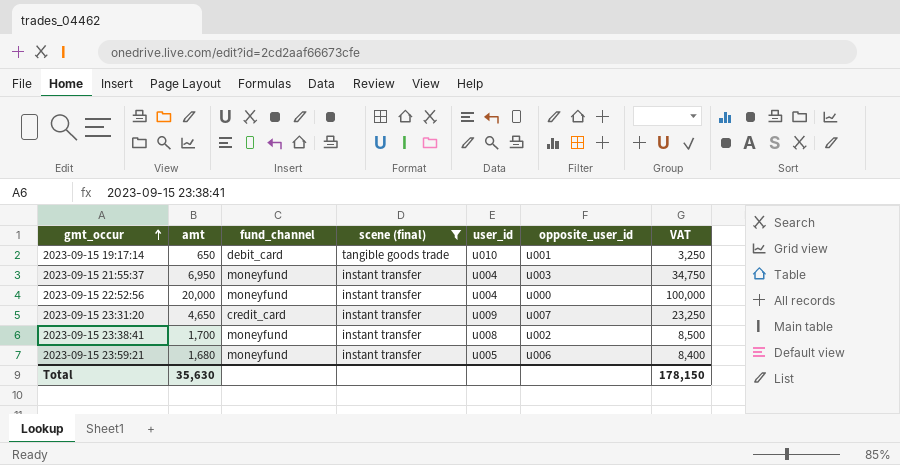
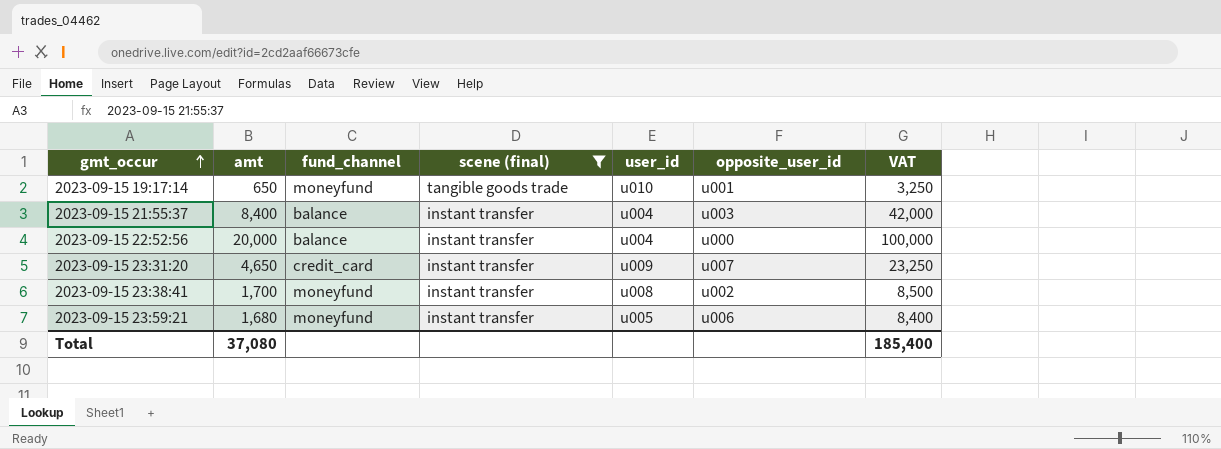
2023-09-15 19:17:14 | fund_channel: debit_card -> moneyfund
2023-09-15 21:55:37 | amt: 6,950 -> 8,400
2023-09-15 21:55:37 | fund_channel: moneyfund -> balance
2023-09-15 21:55:37 | VAT: 34,750 -> 42,000
2023-09-15 22:52:56 | fund_channel: moneyfund -> balance
Total | amt: 35,630 -> 37,080
Total | VAT: 178,150 -> 185,400

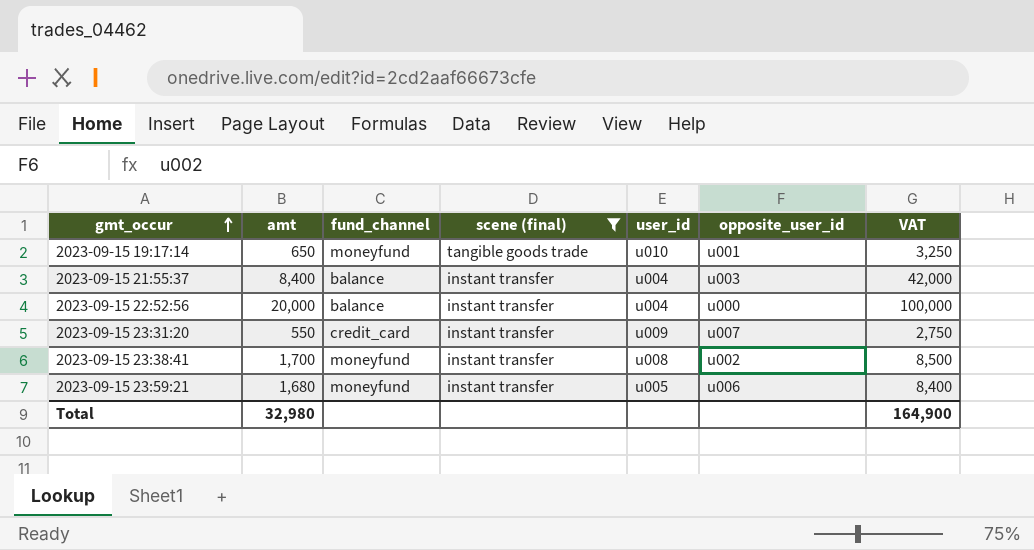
2023-09-15 23:31:20 | amt: 4,650 -> 550
2023-09-15 23:31:20 | VAT: 23,250 -> 2,750
Total | amt: 37,080 -> 32,980
Total | VAT: 185,400 -> 164,900

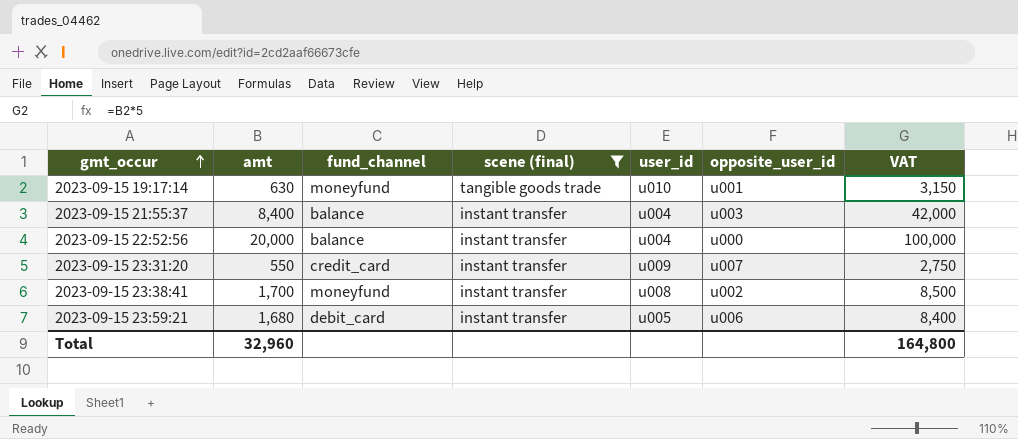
2023-09-15 19:17:14 | amt: 650 -> 630
2023-09-15 19:17:14 | VAT: 3,250 -> 3,150
2023-09-15 23:59:21 | fund_channel: moneyfund -> debit_card
Total | amt: 32,980 -> 32,960
Total | VAT: 164,900 -> 164,800

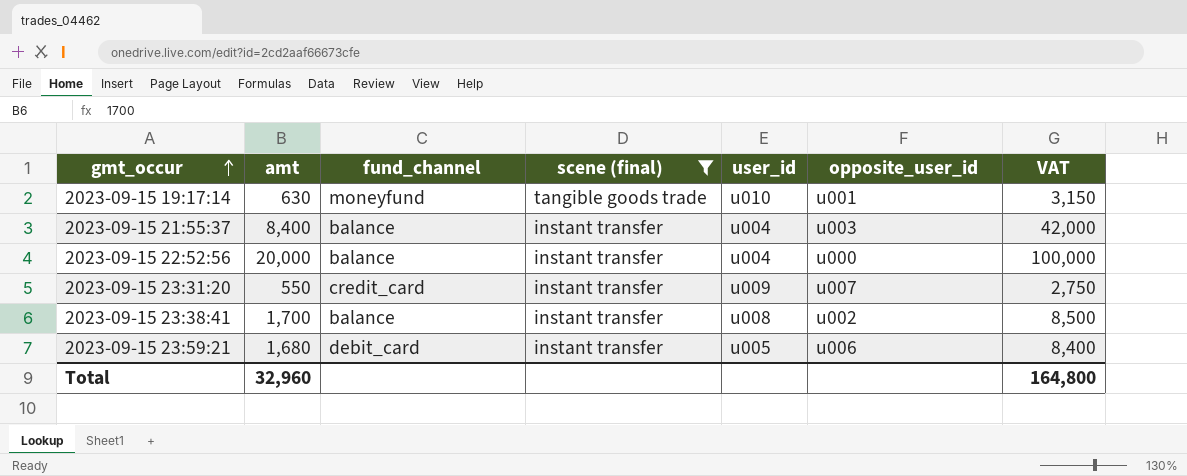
2023-09-15 23:38:41 | fund_channel: moneyfund -> balance

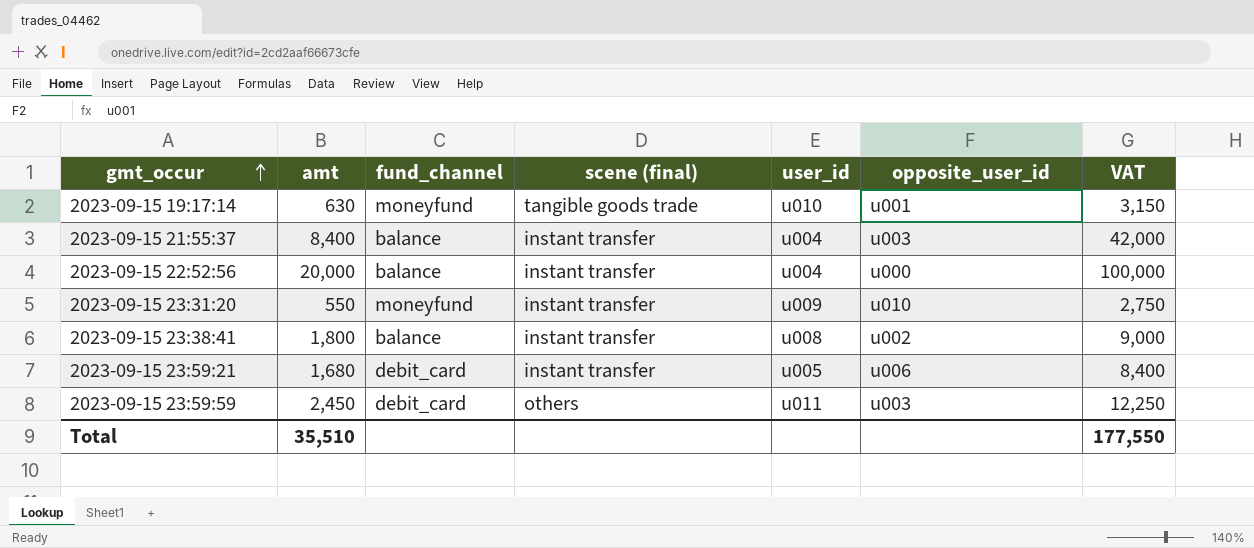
filter: scene (final) != others -> none
2023-09-15 23:31:20 | fund_channel: credit_card -> moneyfund
2023-09-15 23:31:20 | opposite_user_id: u007 -> u010
2023-09-15 23:38:41 | amt: 1,700 -> 1,800
2023-09-15 23:38:41 | VAT: 8,500 -> 9,000
Total | amt: 32,960 -> 35,510
Total | VAT: 164,800 -> 177,550

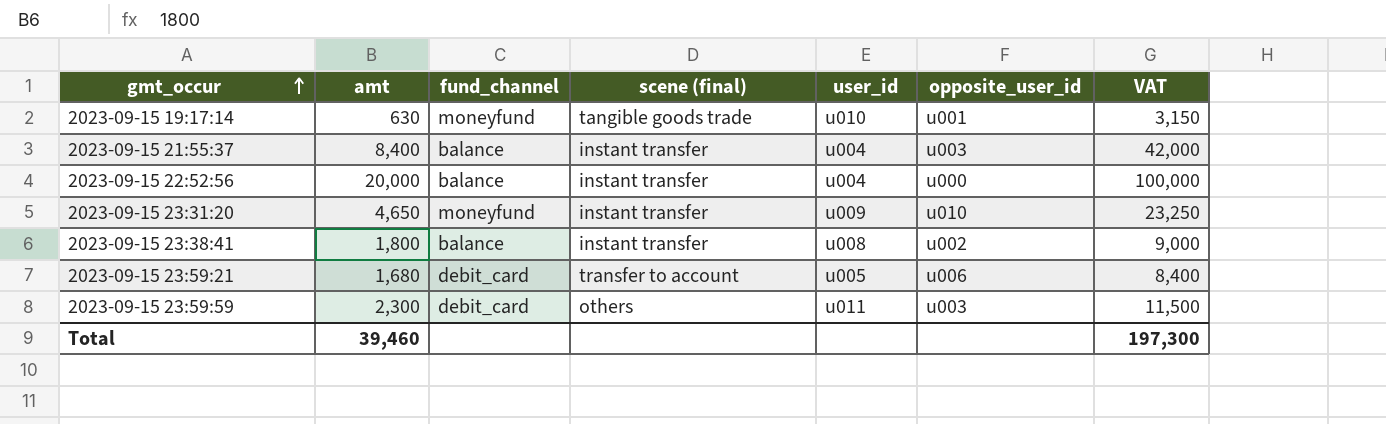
2023-09-15 23:31:20 | amt: 550 -> 4,650
2023-09-15 23:31:20 | VAT: 2,750 -> 23,250
2023-09-15 23:59:21 | scene (final): instant transfer -> transfer to account
2023-09-15 23:59:59 | amt: 2,450 -> 2,300
2023-09-15 23:59:59 | VAT: 12,250 -> 11,500
Total | amt: 35,510 -> 39,460
Total | VAT: 177,550 -> 197,300

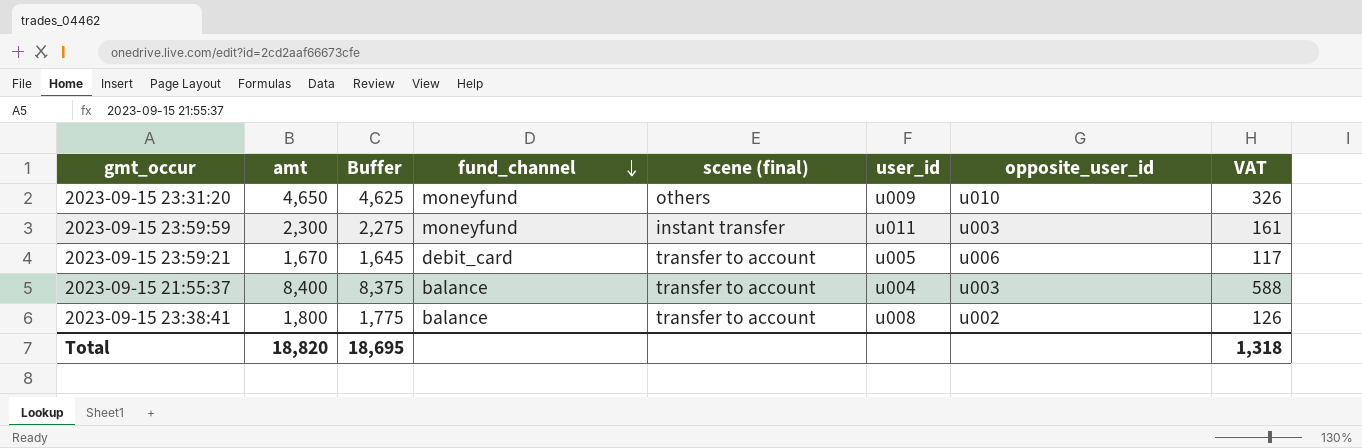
row order: gmt_occur ascending -> fund_channel descending
column Buffer | formula: none -> [amt] - 25
column VAT | formula: [amt] * 5 -> [amt] * 0.07
row 2023-09-15 19:17:14: 630 | moneyfund | tangible goods trade | u010 | u001 | 3,150 -> none
row 2023-09-15 22:52:56: 20,000 | balance | instant transfer | u004 | u000 | 100,000 -> none
2023-09-15 23:31:20 | scene (final): instant transfer -> others
2023-09-15 23:59:59 | fund_channel: debit_card -> moneyfund
2023-09-15 23:59:59 | scene (final): others -> instant transfer
2023-09-15 23:59:21 | amt: 1,680 -> 1,670
2023-09-15 21:55:37 | scene (final): instant transfer -> transfer to account
2023-09-15 23:38:41 | scene (final): instant transfer -> transfer to account
Total | amt: 39,460 -> 18,820
Total | VAT: 197,300 -> 1,318

